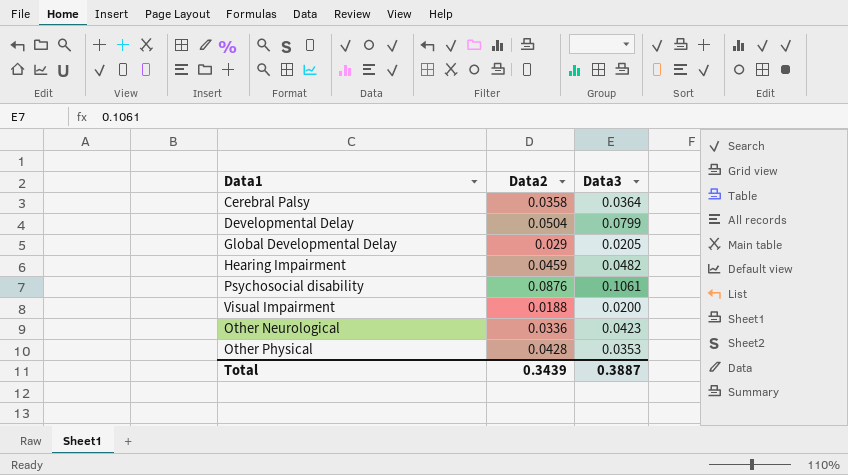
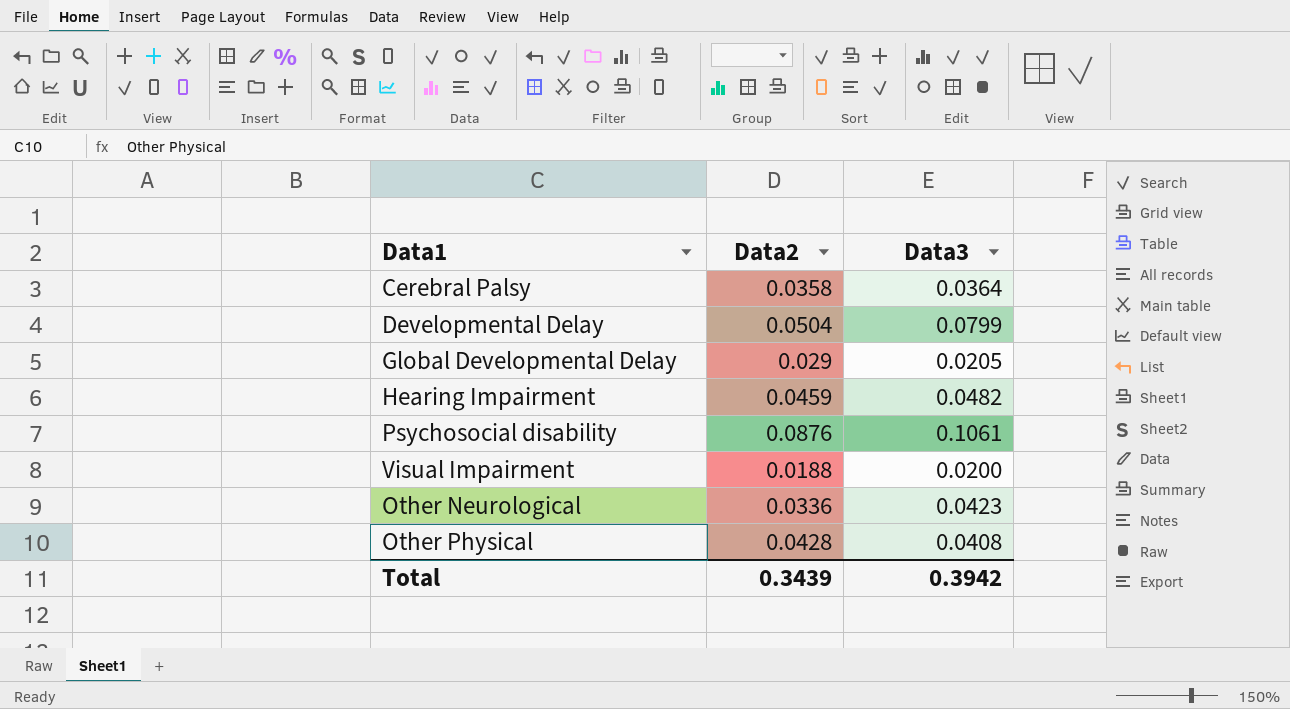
Other Physical | Data3: 0.0353 -> 0.0408
Total | Data3: 0.3887 -> 0.3942

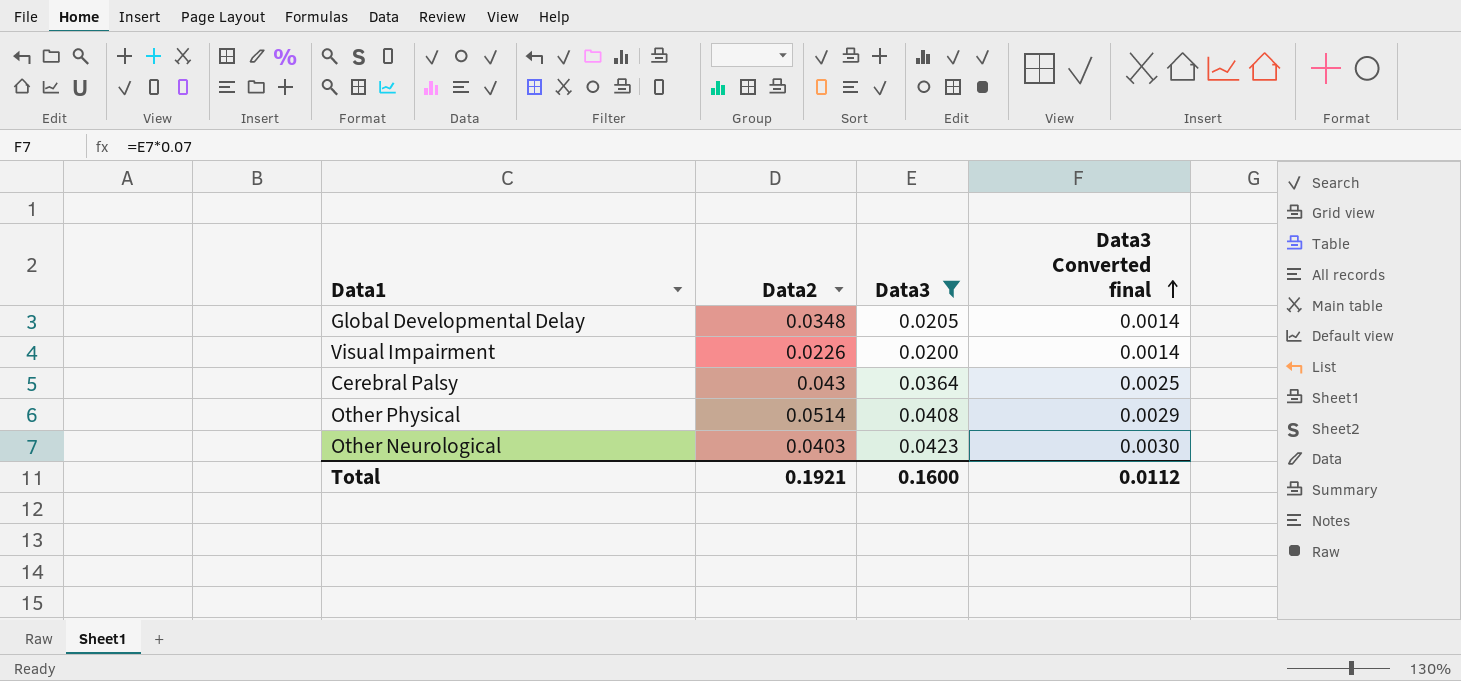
filter: none -> Data3 <= 0.0423
row order: none -> Data3 Converted final ascending
column Data3 Converted final | formula: none -> [Data3] * 0.07
Global Developmental Delay | Data2: 0.029 -> 0.0348
Visual Impairment | Data2: 0.0188 -> 0.0226
Cerebral Palsy | Data2: 0.0358 -> 0.043
Other Physical | Data2: 0.0428 -> 0.0514
Other Neurological | Data2: 0.0336 -> 0.0403
Total | Data2: 0.3439 -> 0.1921
Total | Data3: 0.3942 -> 0.1600

